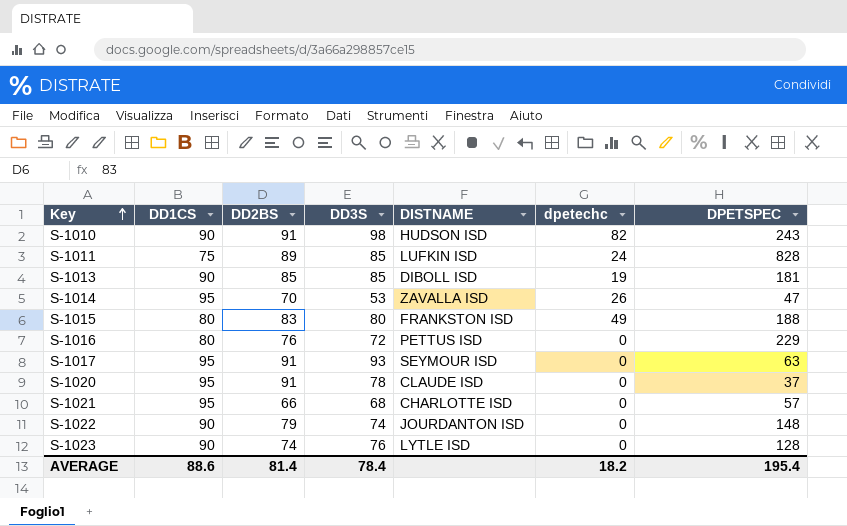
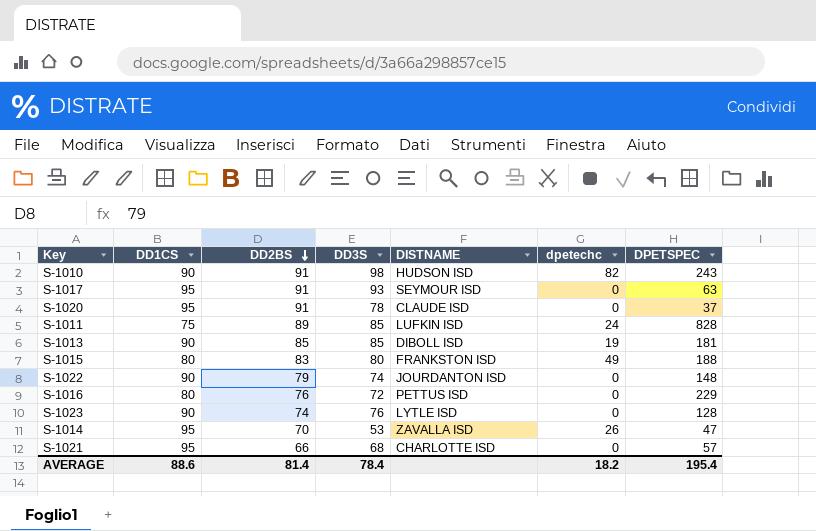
row order: Key ascending -> DD2BS descending

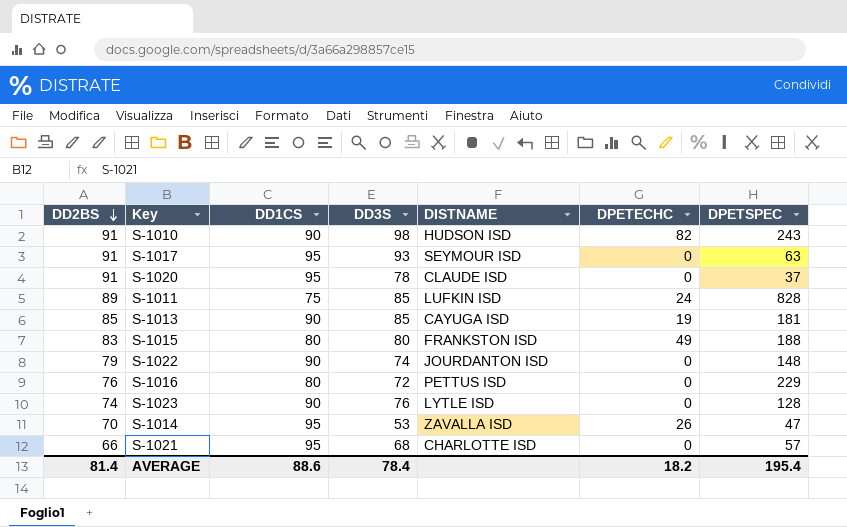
column DD2BS | position: 3 -> 1
column name: dpetechc -> DPETECHC
S-1013 | DISTNAME: DIBOLL ISD -> CAYUGA ISD

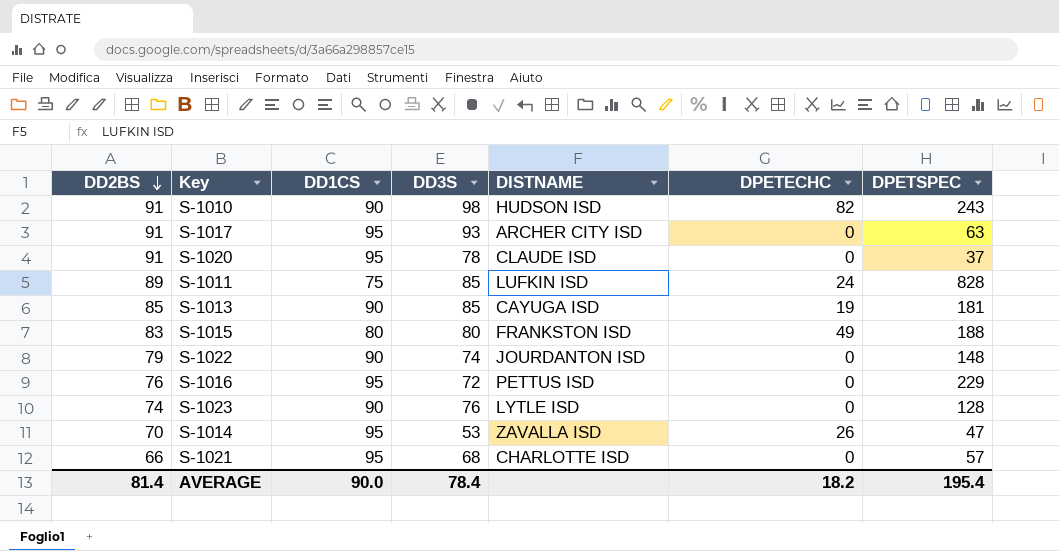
S-1017 | DISTNAME: SEYMOUR ISD -> ARCHER CITY ISD
S-1016 | DD1CS: 80 -> 95
AVERAGE | DD1CS: 88.6 -> 90.0

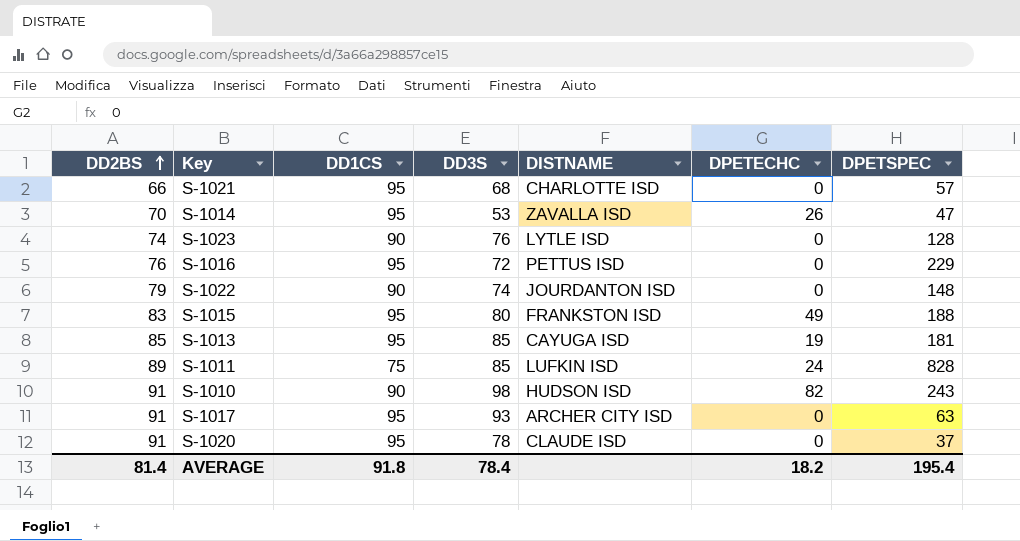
row order: DD2BS descending -> DD2BS ascending
S-1015 | DD1CS: 80 -> 95
S-1013 | DD1CS: 90 -> 95
AVERAGE | DD1CS: 90.0 -> 91.8

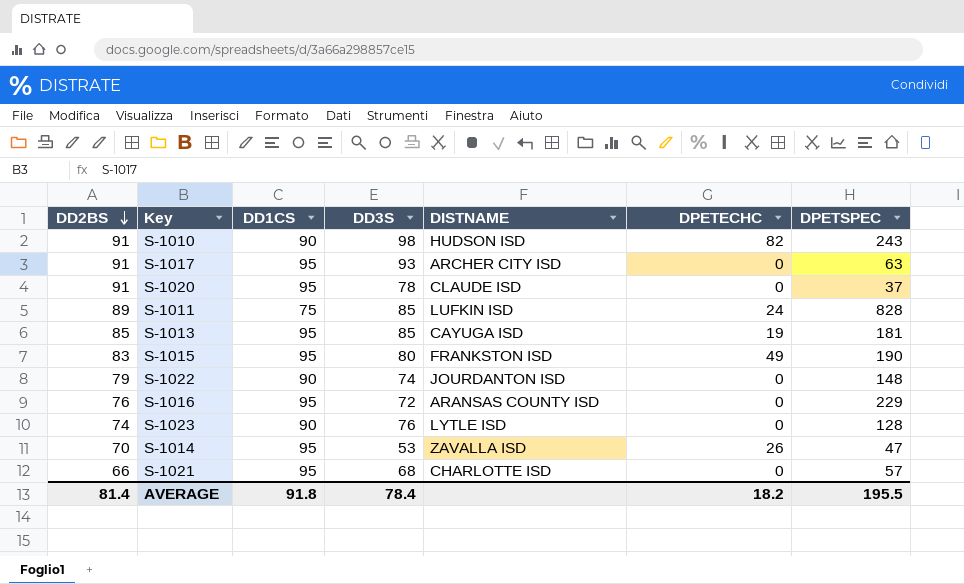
row order: DD2BS ascending -> DD2BS descending
S-1015 | DPETSPEC: 188 -> 190
S-1016 | DISTNAME: PETTUS ISD -> ARANSAS COUNTY ISD
AVERAGE | DPETSPEC: 195.4 -> 195.5

